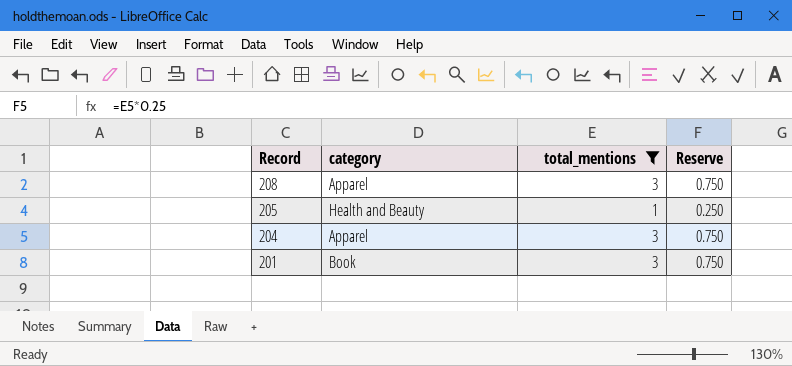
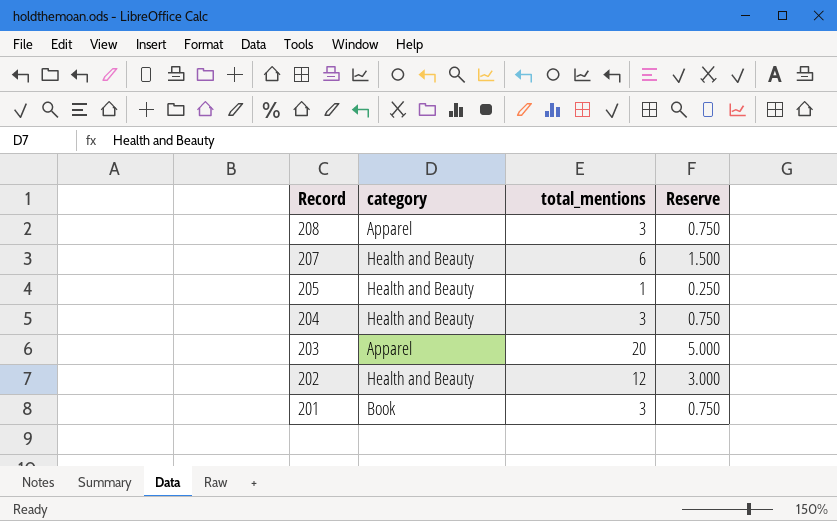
filter: total_mentions <= 3 -> none
204 | category: Apparel -> Health and Beauty

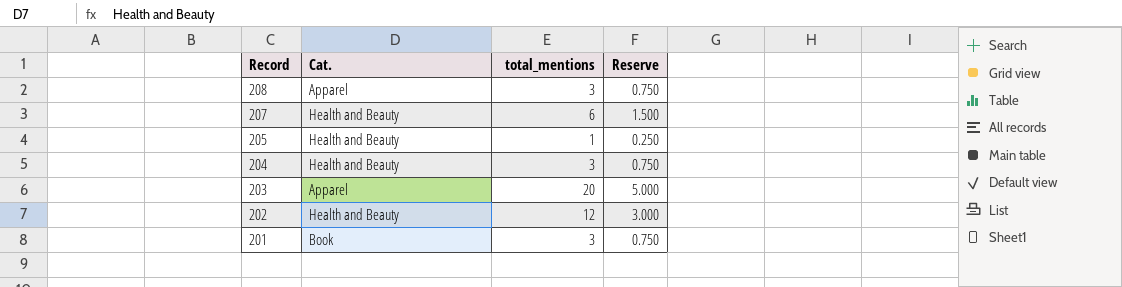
column name: category -> Cat.

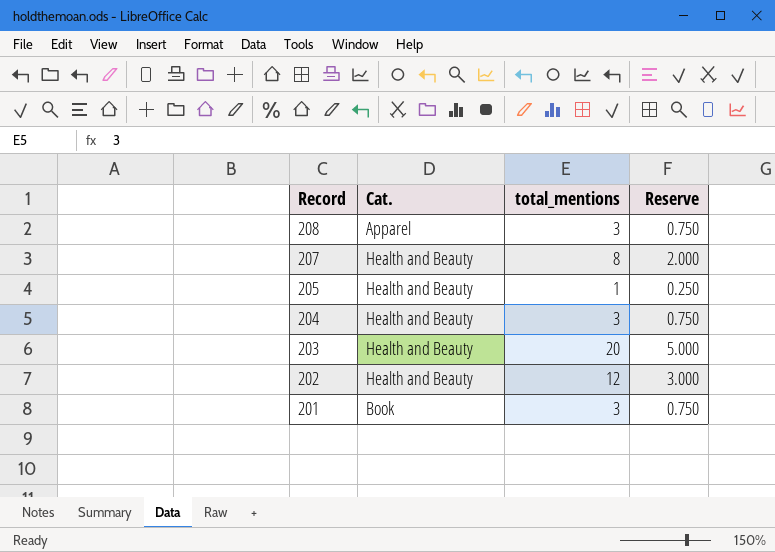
207 | total_mentions: 6 -> 8
207 | Reserve: 1.500 -> 2.000
203 | Cat.: Apparel -> Health and Beauty

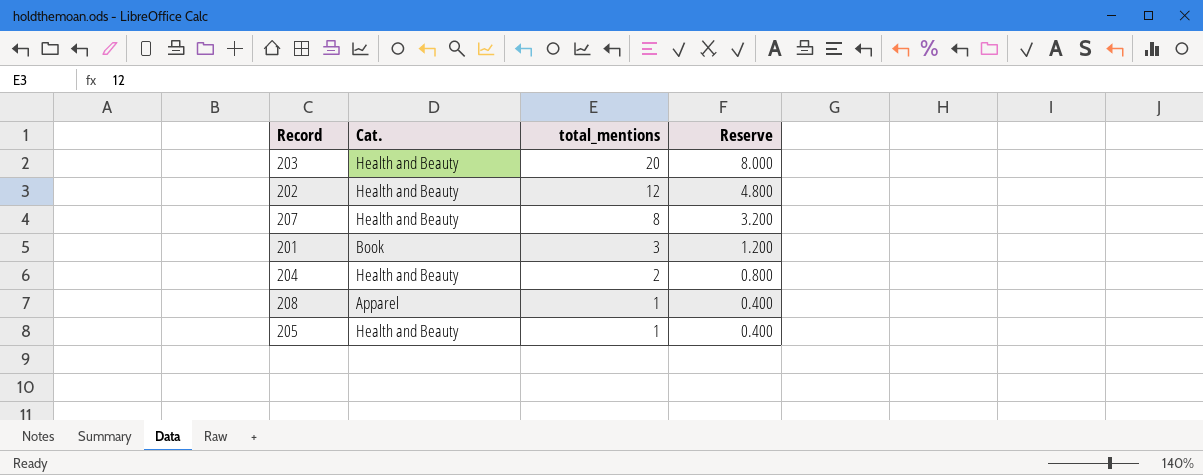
row order: Record descending -> total_mentions descending
column Reserve | formula: [total_mentions] * 0.25 -> [total_mentions] * 0.4
204 | total_mentions: 3 -> 2
208 | total_mentions: 3 -> 1

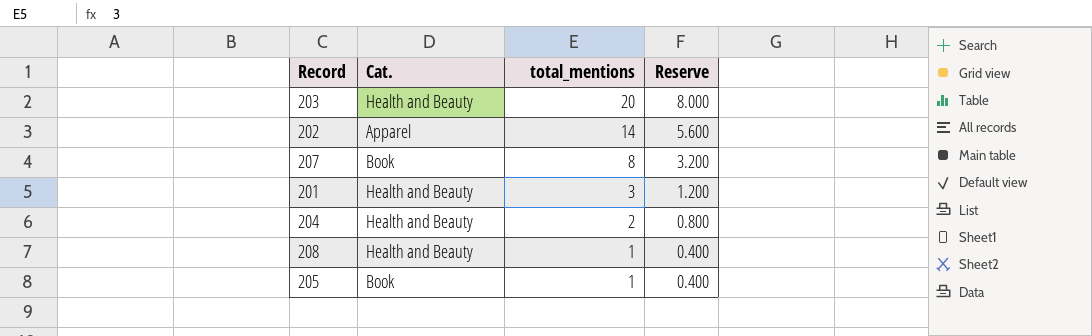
202 | Cat.: Health and Beauty -> Apparel
202 | total_mentions: 12 -> 14
202 | Reserve: 4.800 -> 5.600
207 | Cat.: Health and Beauty -> Book
201 | Cat.: Book -> Health and Beauty
208 | Cat.: Apparel -> Health and Beauty
205 | Cat.: Health and Beauty -> Book

